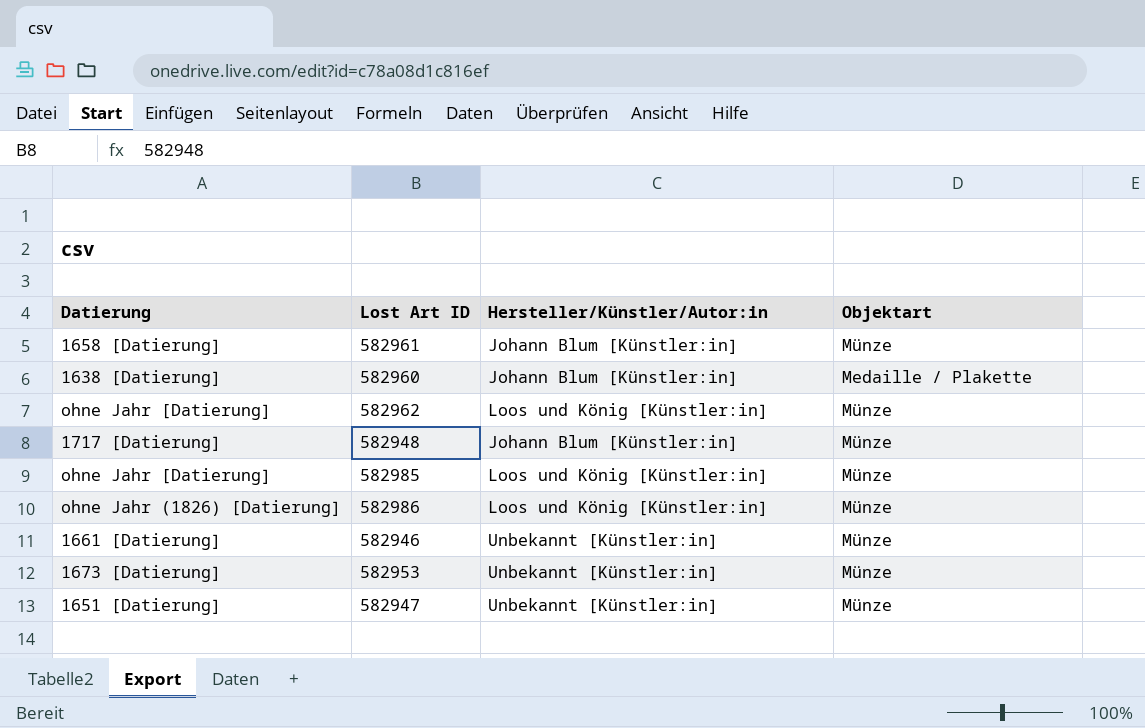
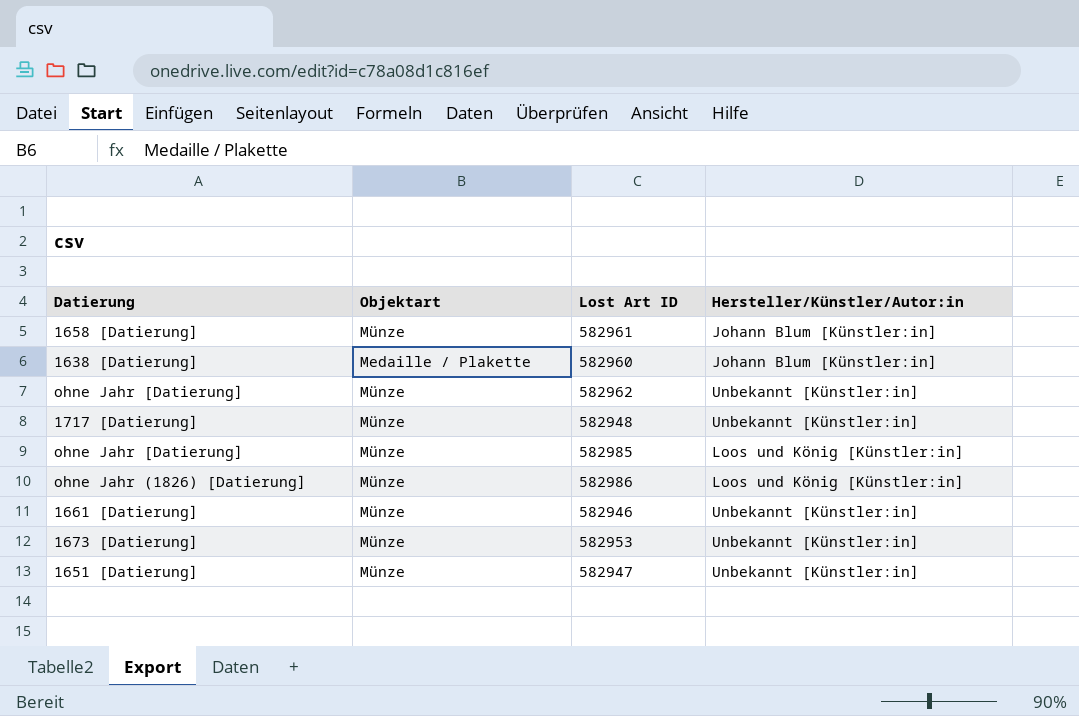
column Objektart | position: 4 -> 2
582962 | Hersteller/Künstler/Autor:in: Loos und König [Künstler:in] -> Unbekannt [Künstler:in]
582948 | Hersteller/Künstler/Autor:in: Johann Blum [Künstler:in] -> Unbekannt [Künstler:in]

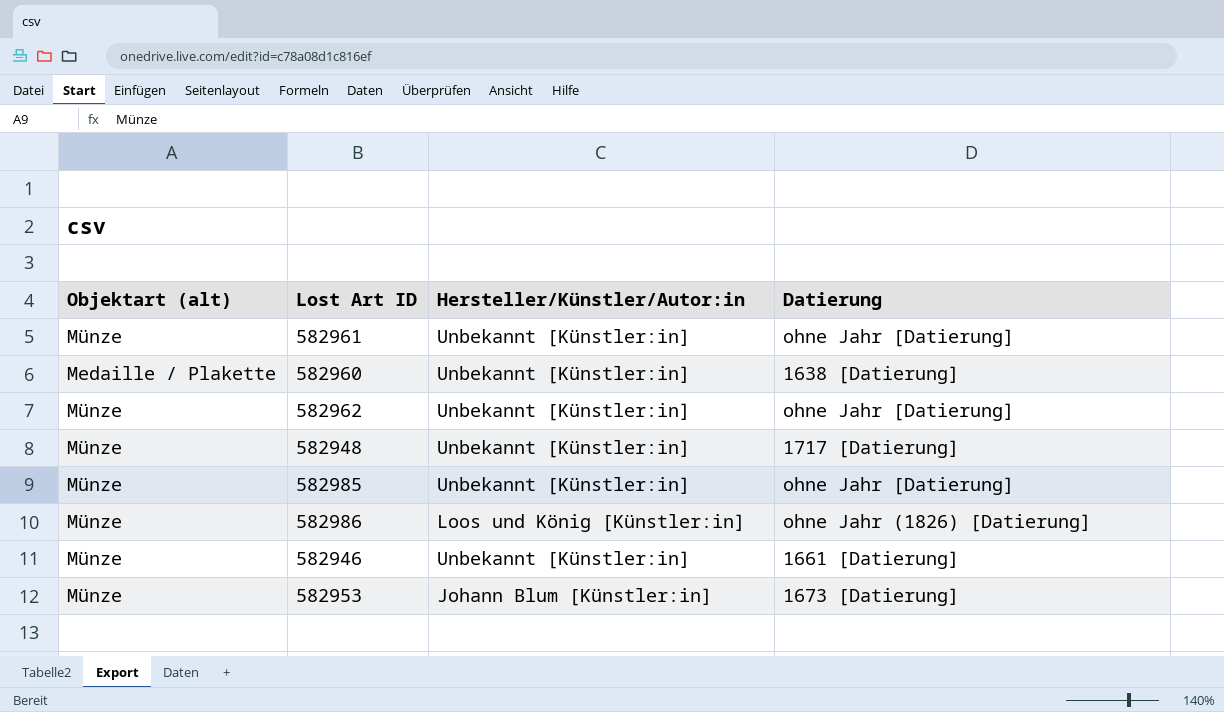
column name: Objektart -> Objektart (alt)
column Datierung | position: 1 -> 4
row 582947: 1651 [Datierung] | Münze | Unbekannt [Künstler:in] -> none
582961 | Hersteller/Künstler/Autor:in: Johann Blum [Künstler:in] -> Unbekannt [Künstler:in]
582961 | Datierung: 1658 [Datierung] -> ohne Jahr [Datierung]
582960 | Hersteller/Künstler/Autor:in: Johann Blum [Künstler:in] -> Unbekannt [Künstler:in]
582985 | Hersteller/Künstler/Autor:in: Loos und König [Künstler:in] -> Unbekannt [Künstler:in]
582953 | Hersteller/Künstler/Autor:in: Unbekannt [Künstler:in] -> Johann Blum [Künstler:in]

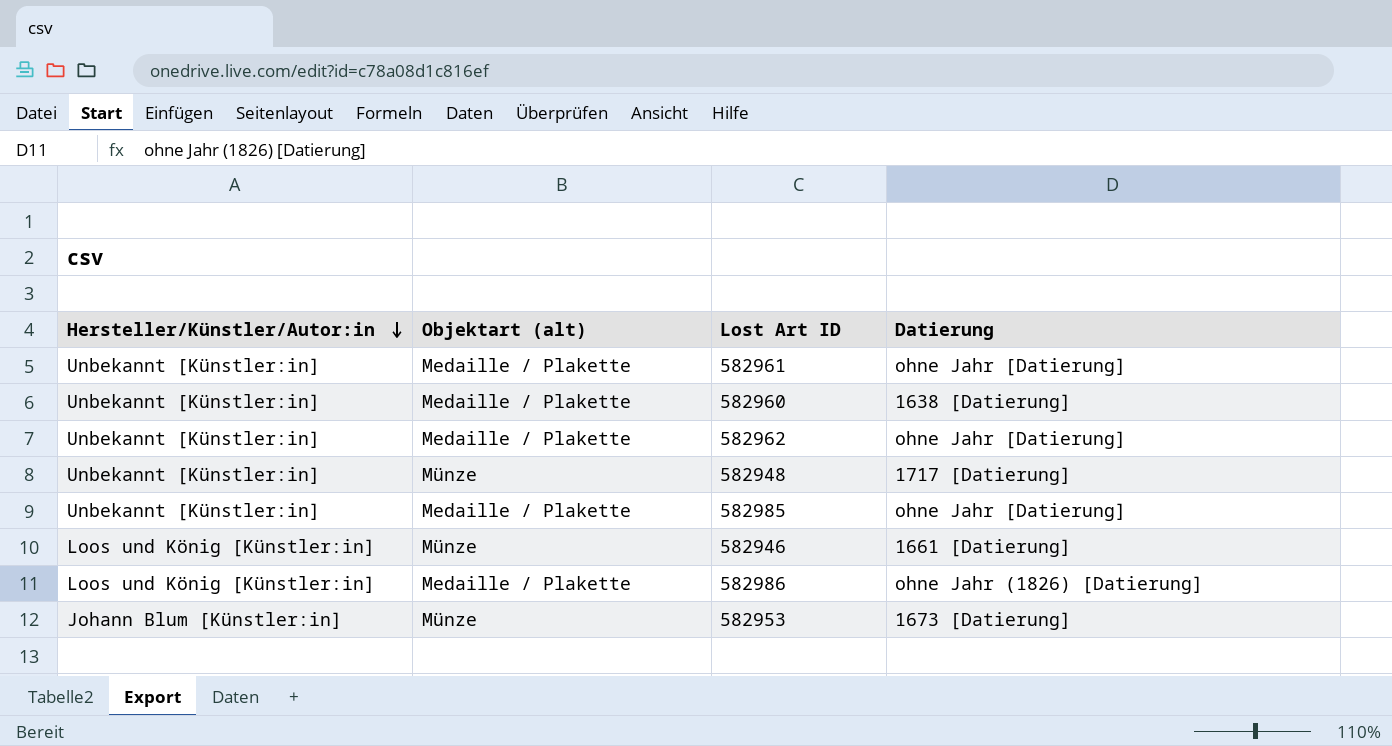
row order: none -> Hersteller/Künstler/Autor:in descending
column Hersteller/Künstler/Autor:in | position: 3 -> 1
582961 | Objektart (alt): Münze -> Medaille / Plakette
582962 | Objektart (alt): Münze -> Medaille / Plakette
582985 | Objektart (alt): Münze -> Medaille / Plakette
582946 | Hersteller/Künstler/Autor:in: Unbekannt [Künstler:in] -> Loos und König [Künstler:in]
582986 | Objektart (alt): Münze -> Medaille / Plakette

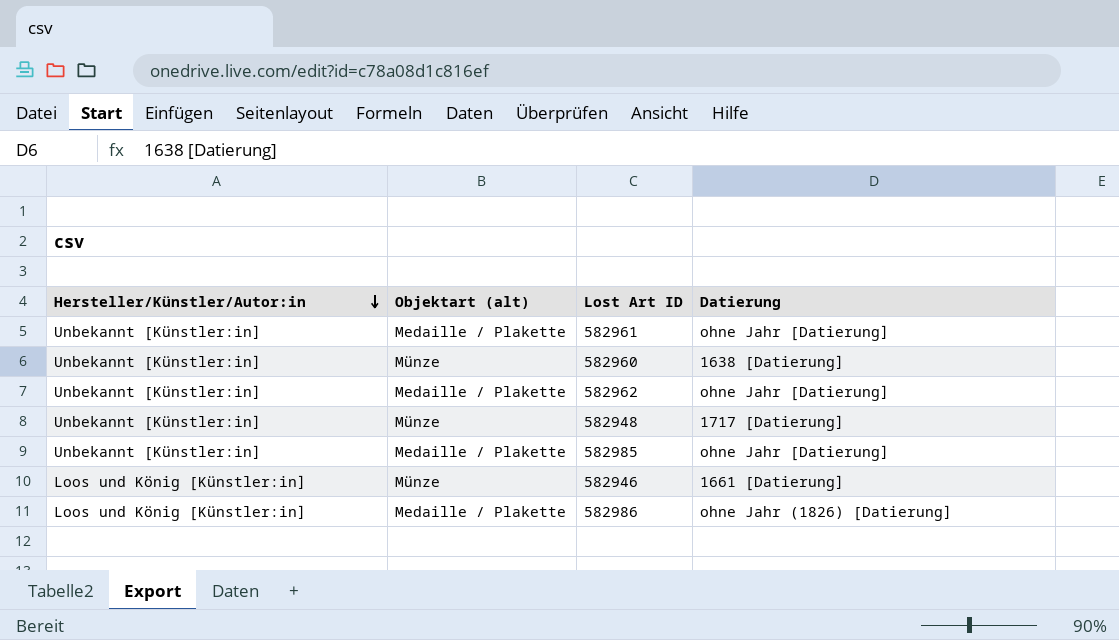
row 582953: Johann Blum [Künstler:in] | Münze | 1673 [Datierung] -> none
582960 | Objektart (alt): Medaille / Plakette -> Münze

